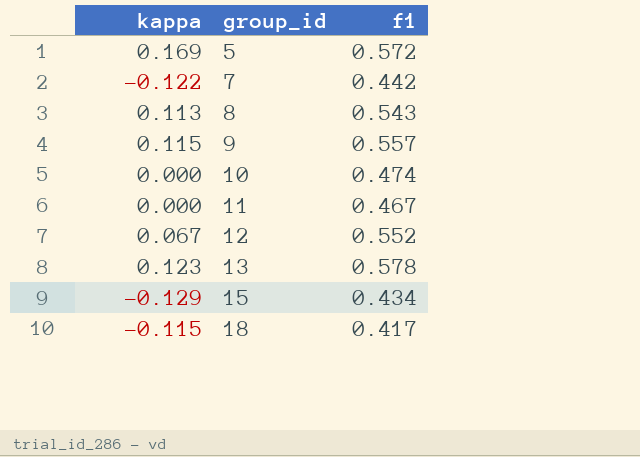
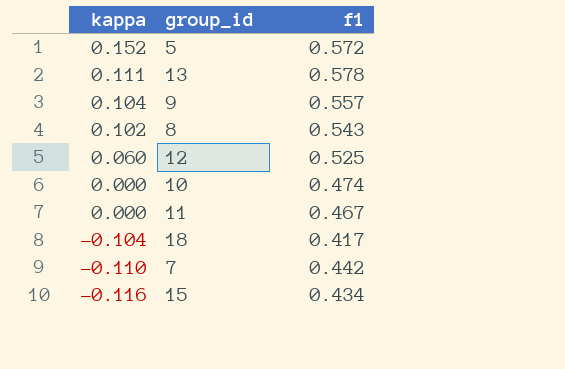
row order: group_id ascending -> kappa descending
5 | kappa: 0.169 -> 0.152
13 | kappa: 0.123 -> 0.111
9 | kappa: 0.115 -> 0.104
8 | kappa: 0.113 -> 0.102
12 | kappa: 0.067 -> 0.060
12 | f1: 0.552 -> 0.525
18 | kappa: -0.115 -> -0.104
7 | kappa: -0.122 -> -0.110
15 | kappa: -0.129 -> -0.116

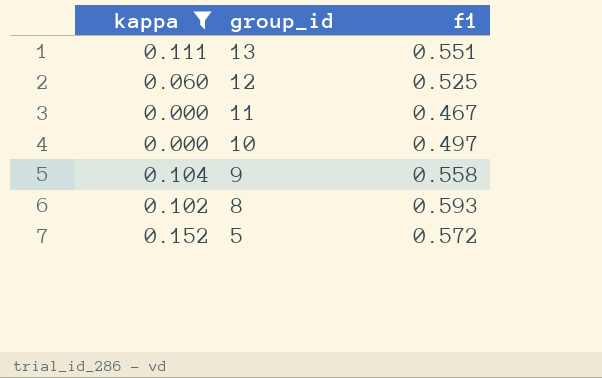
filter: none -> kappa >= 0.000
row order: kappa descending -> group_id descending
13 | f1: 0.578 -> 0.551
10 | f1: 0.474 -> 0.497
9 | f1: 0.557 -> 0.558
8 | f1: 0.543 -> 0.593

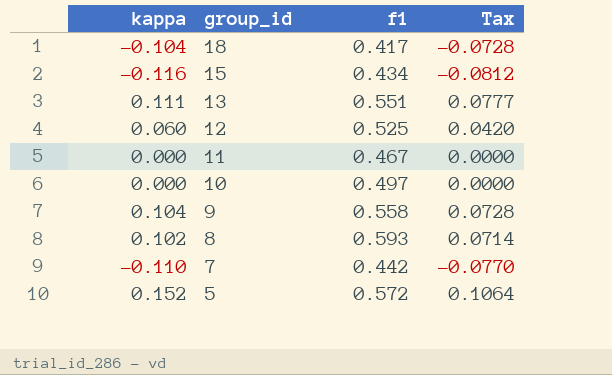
filter: kappa >= 0.000 -> none
column Tax | formula: none -> [kappa] * 0.7

